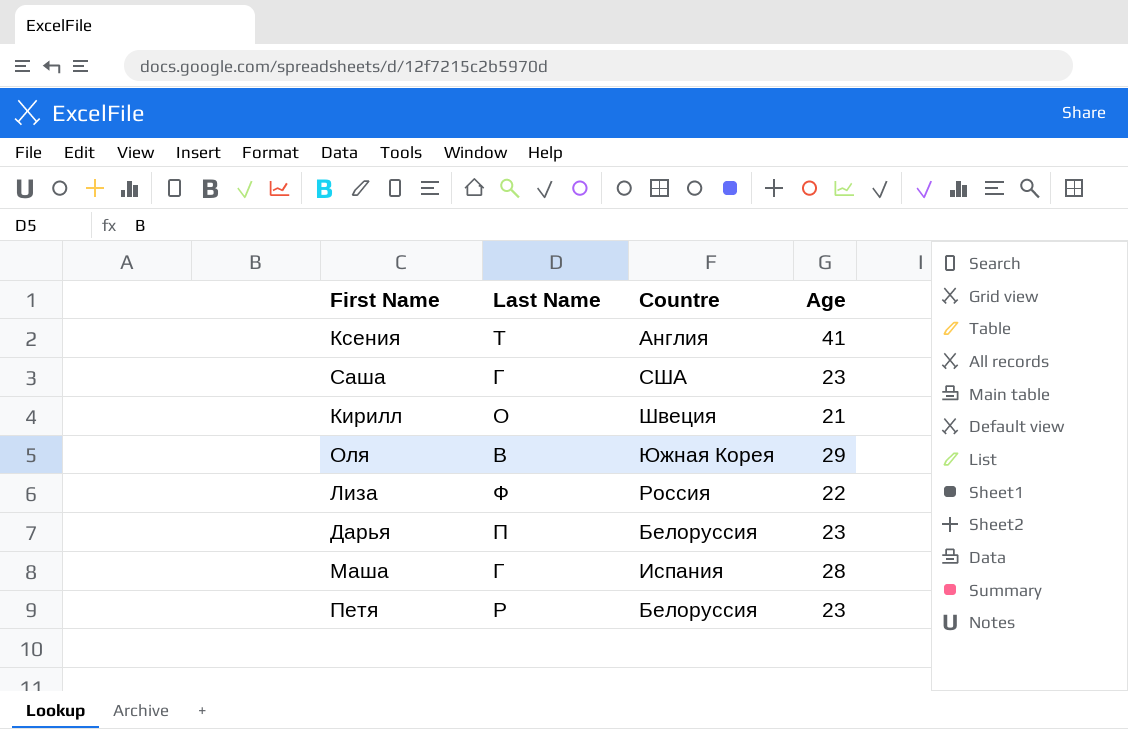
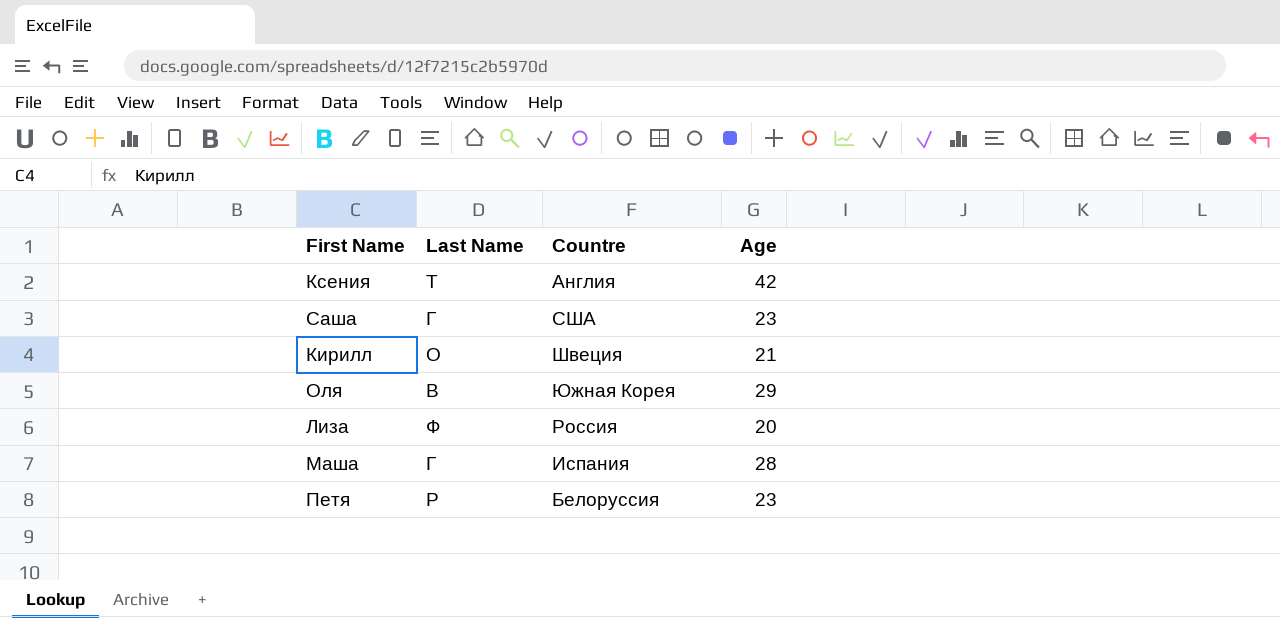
row Дарья: П | Белоруссия | 23 -> none
Ксения | Age: 41 -> 42
Лиза | Age: 22 -> 20

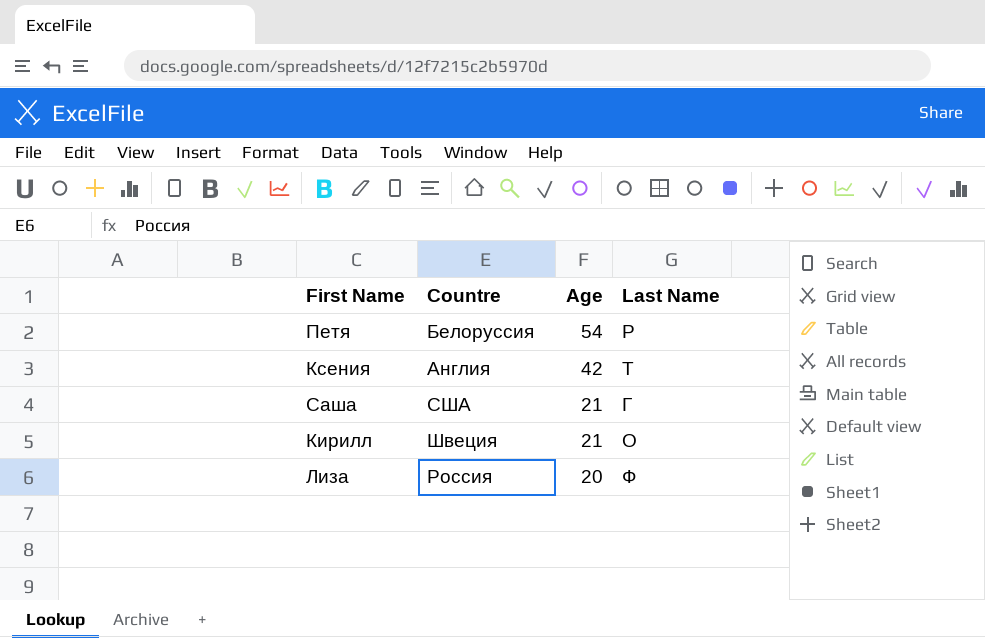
row order: none -> Age descending
column Last Name | position: 2 -> 4
row Оля: В | Южная Корея | 29 -> none
row Маша: Г | Испания | 28 -> none
Петя | Age: 23 -> 54
Саша | Age: 23 -> 21

